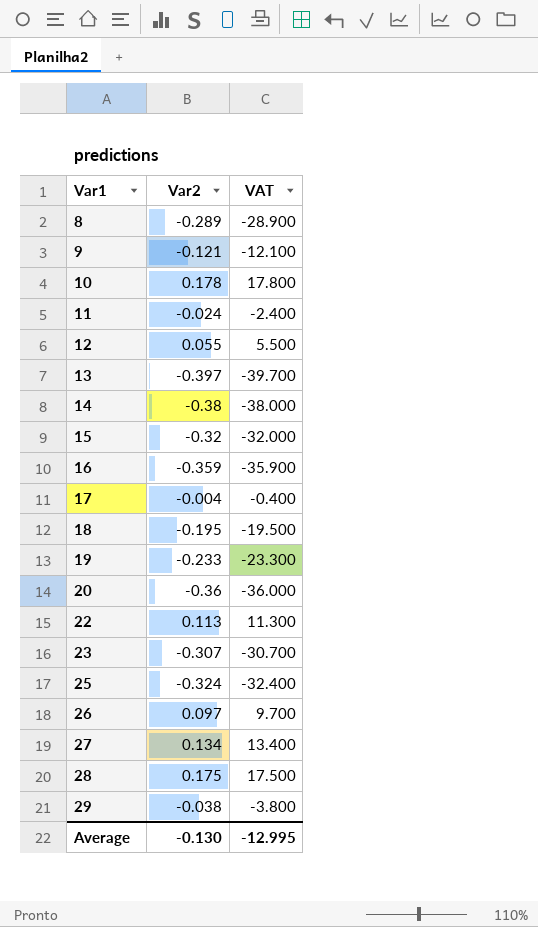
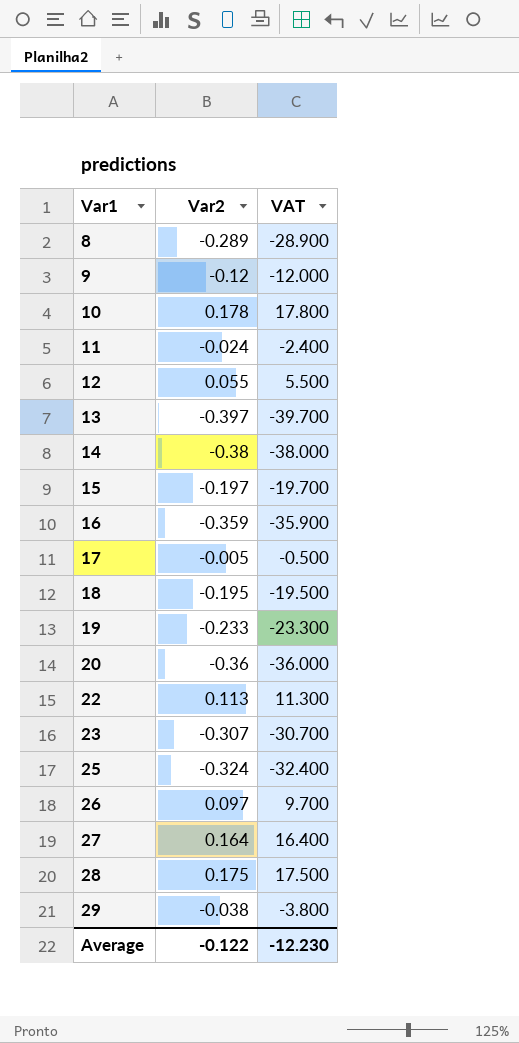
9 | Var2: -0.121 -> -0.12
9 | VAT: -12.100 -> -12.000
15 | Var2: -0.32 -> -0.197
15 | VAT: -32.000 -> -19.700
17 | Var2: -0.004 -> -0.005
17 | VAT: -0.400 -> -0.500
27 | Var2: 0.134 -> 0.164
27 | VAT: 13.400 -> 16.400
Average | Var2: -0.130 -> -0.122
Average | VAT: -12.995 -> -12.230

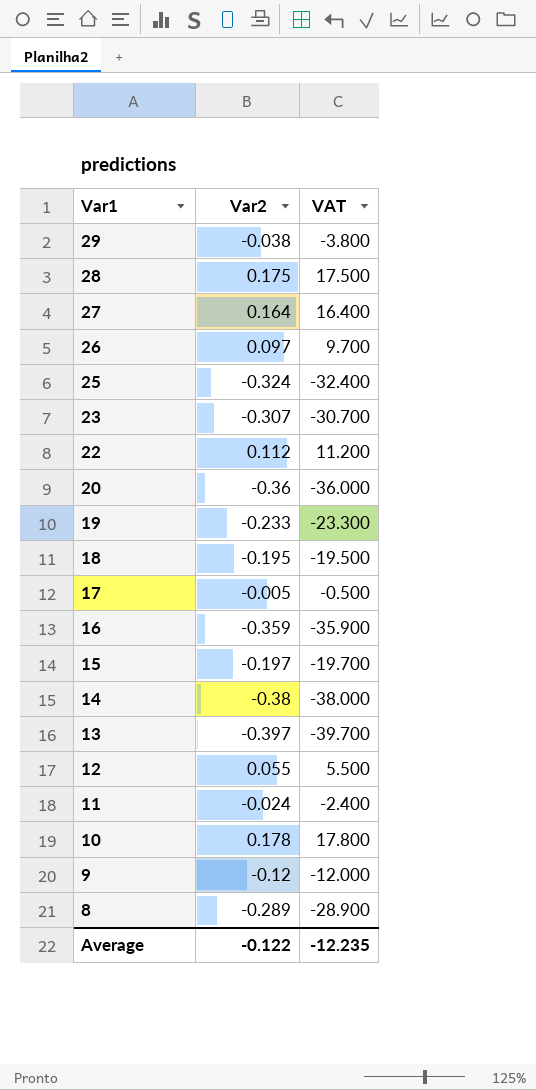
row order: Var1 ascending -> Var1 descending
22 | Var2: 0.113 -> 0.112
22 | VAT: 11.300 -> 11.200
Average | VAT: -12.230 -> -12.235

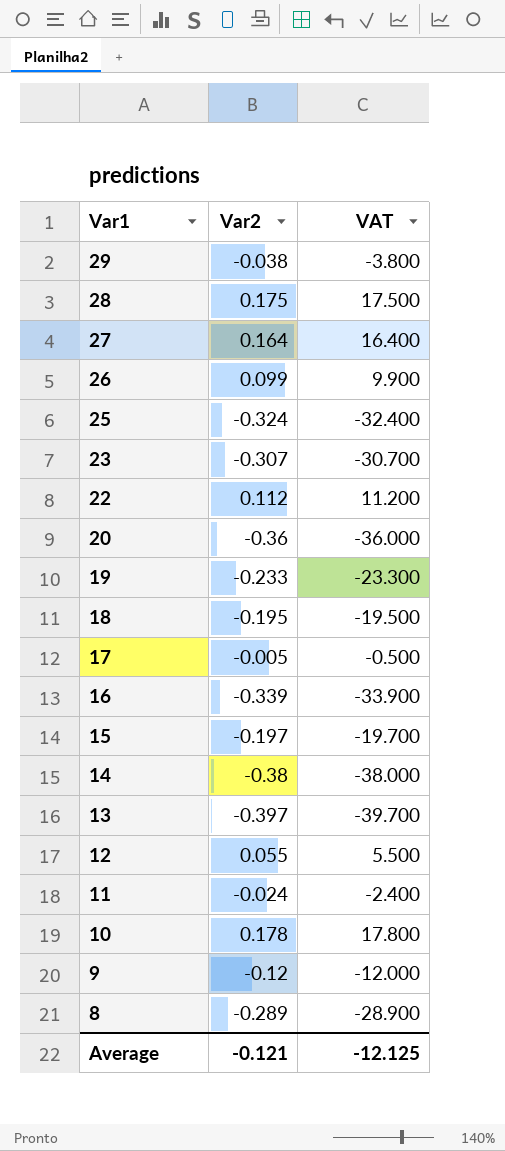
26 | Var2: 0.097 -> 0.099
26 | VAT: 9.700 -> 9.900
16 | Var2: -0.359 -> -0.339
16 | VAT: -35.900 -> -33.900
Average | Var2: -0.122 -> -0.121
Average | VAT: -12.235 -> -12.125

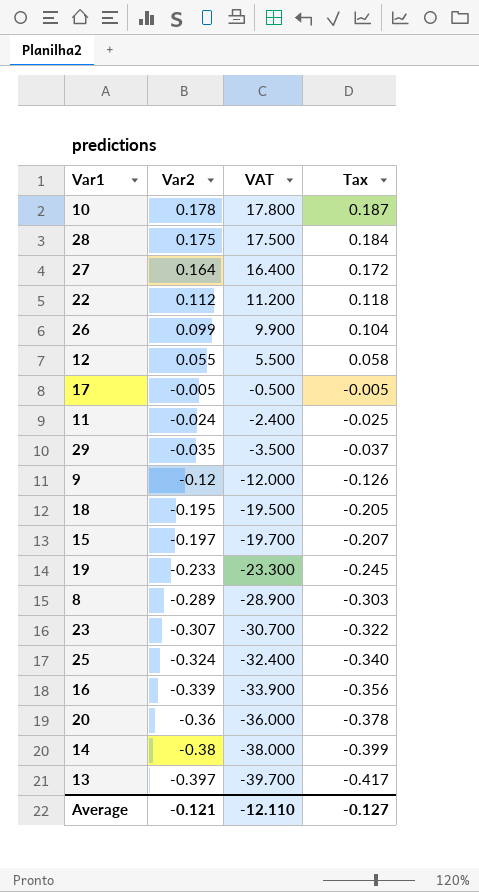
row order: Var1 descending -> Var2 descending
column Tax | formula: none -> [Var2] * 1.05
29 | Var2: -0.038 -> -0.035
29 | VAT: -3.800 -> -3.500
Average | VAT: -12.125 -> -12.110

